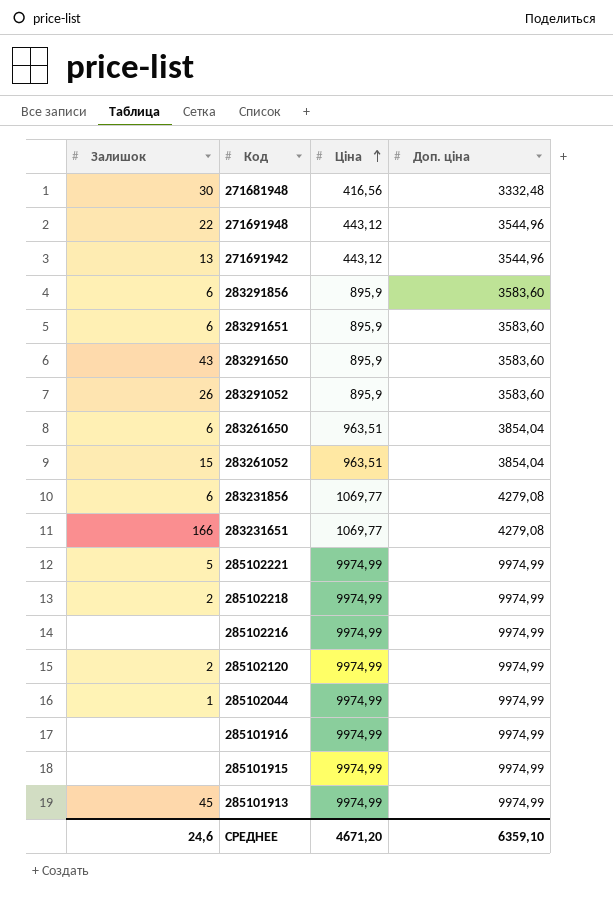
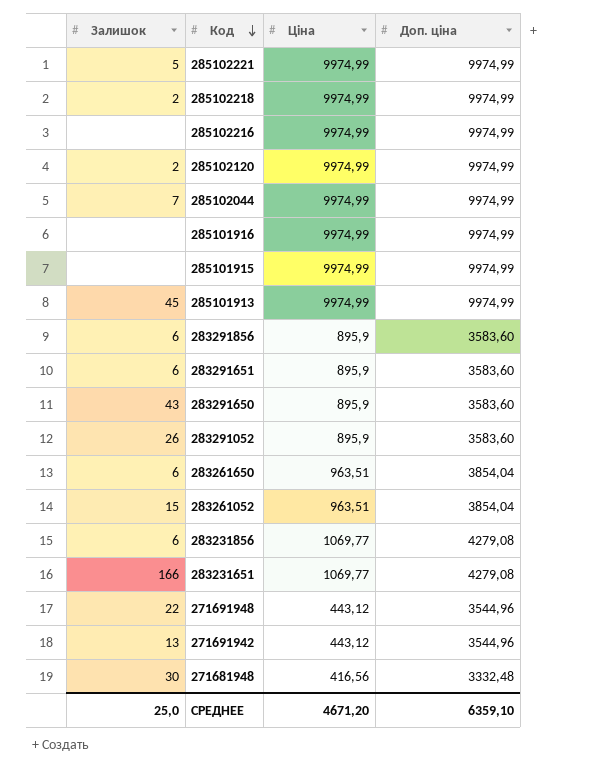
row order: Ціна ascending -> Код descending
285102044 | Залишок: 1 -> 7
СРЕДНЕЕ | Залишок: 24,6 -> 25,0

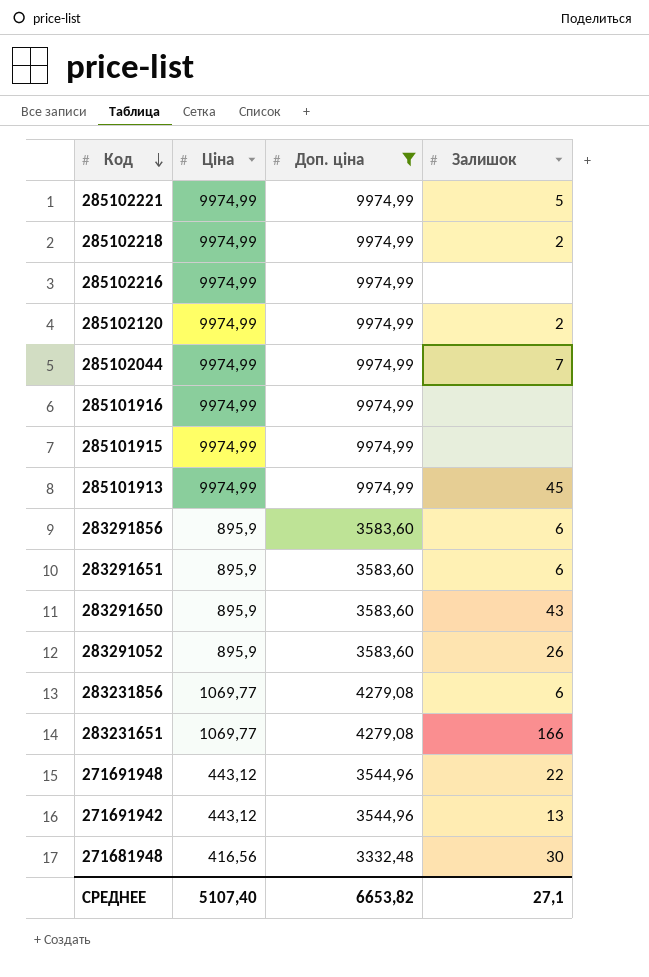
filter: none -> Доп. ціна != 3854,04
column Залишок | position: 1 -> 4
СРЕДНЕЕ | Ціна: 4671,20 -> 5107,40
СРЕДНЕЕ | Доп. ціна: 6359,10 -> 6653,82
СРЕДНЕЕ | Залишок: 25,0 -> 27,1

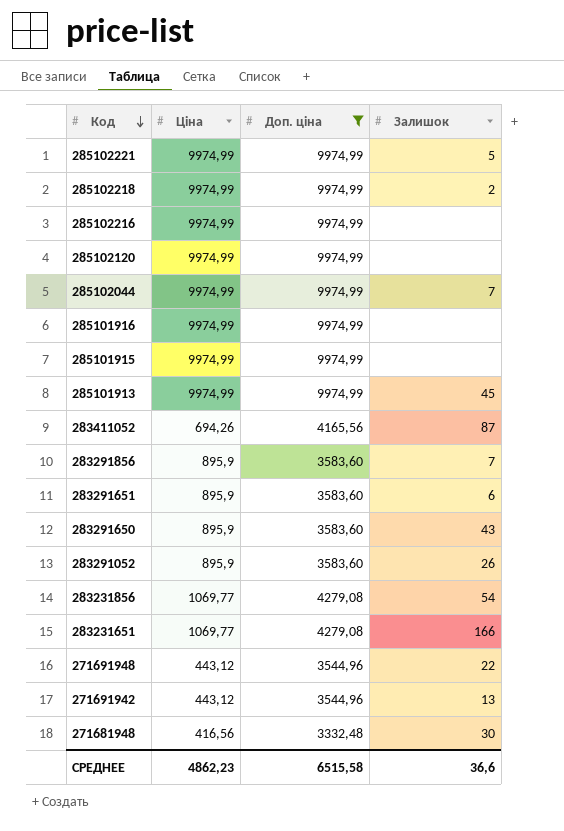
285102120 | Залишок: 2 -> none
row 283411052: none -> 694,26 | 4165,56 | 87
283291856 | Залишок: 6 -> 7
283231856 | Залишок: 6 -> 54
СРЕДНЕЕ | Ціна: 5107,40 -> 4862,23
СРЕДНЕЕ | Доп. ціна: 6653,82 -> 6515,58
СРЕДНЕЕ | Залишок: 27,1 -> 36,6

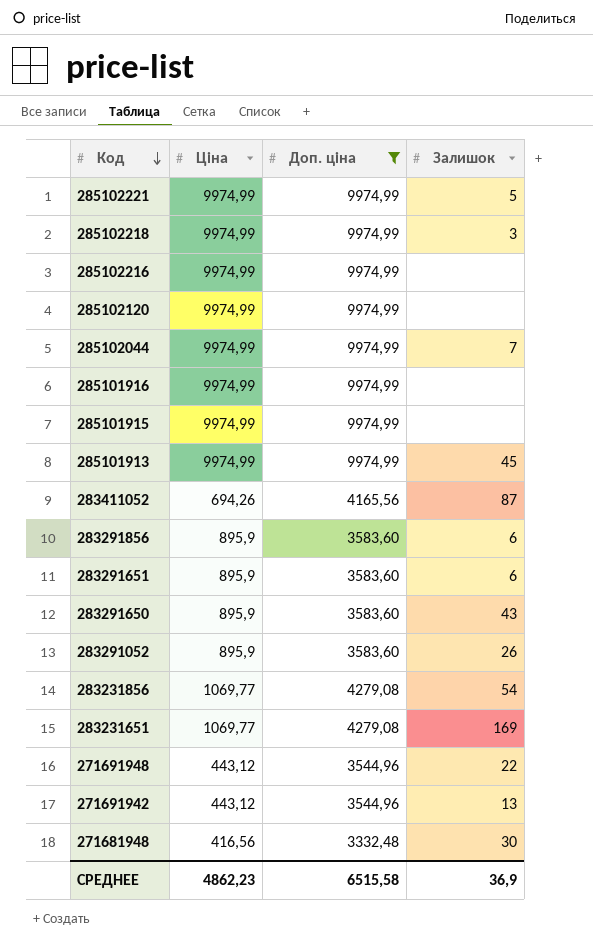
285102218 | Залишок: 2 -> 3
283291856 | Залишок: 7 -> 6
283231651 | Залишок: 166 -> 169
СРЕДНЕЕ | Залишок: 36,6 -> 36,9

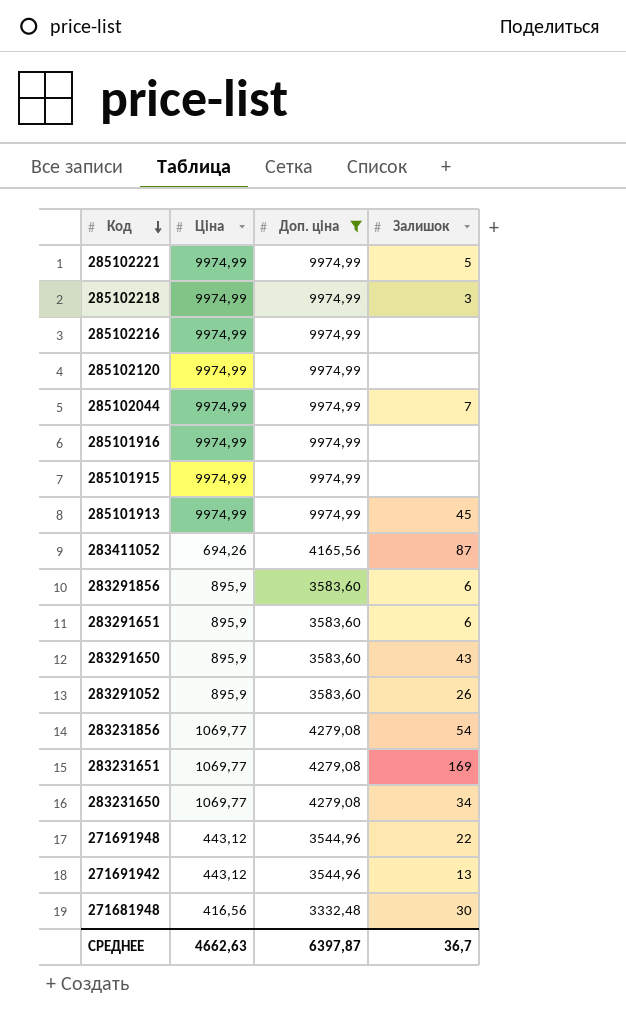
row 283231650: none -> 1069,77 | 4279,08 | 34
СРЕДНЕЕ | Ціна: 4862,23 -> 4662,63
СРЕДНЕЕ | Доп. ціна: 6515,58 -> 6397,87
СРЕДНЕЕ | Залишок: 36,9 -> 36,7

